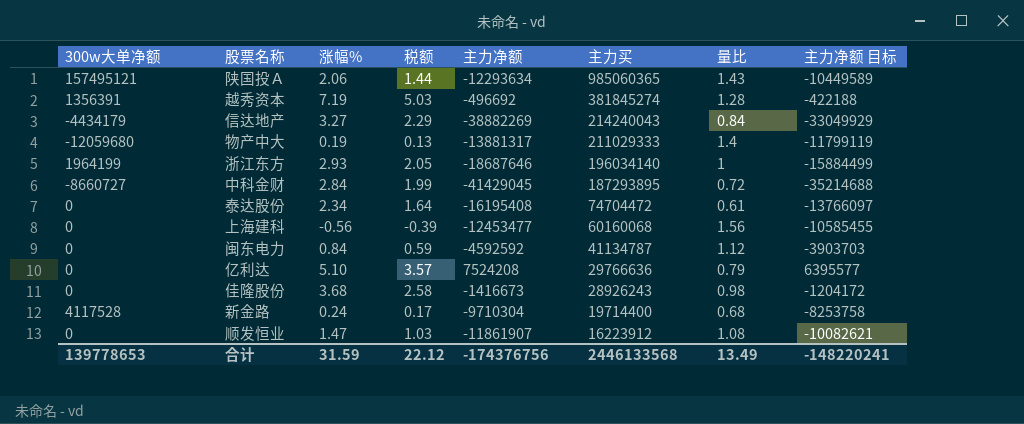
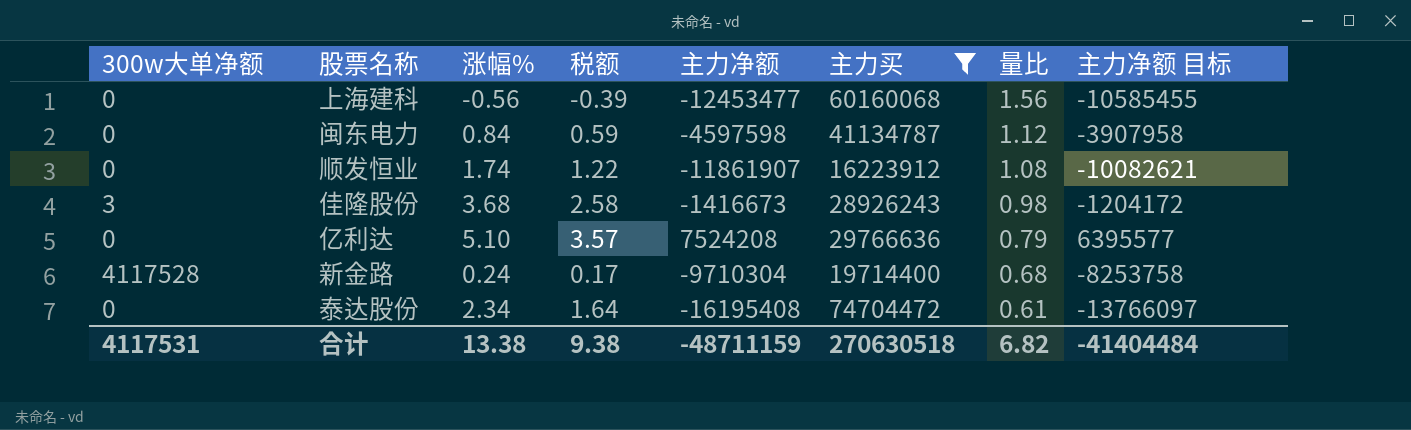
filter: none -> 主力买 <= 74704472
row order: 主力买 descending -> 量比 descending
闽东电力 | 主力净额: -4592592 -> -4597598
闽东电力 | 主力净额 目标: -3903703 -> -3907958
顺发恒业 | 涨幅%: 1.47 -> 1.74
顺发恒业 | 税额: 1.03 -> 1.22
佳隆股份 | 300w大单净额: 0 -> 3
合计 | 300w大单净额: 139778653 -> 4117531
合计 | 涨幅%: 31.59 -> 13.38
合计 | 税额: 22.12 -> 9.38
合计 | 主力净额: -174376756 -> -48711159
合计 | 主力买: 2446133568 -> 270630518
合计 | 量比: 13.49 -> 6.82
合计 | 主力净额 目标: -148220241 -> -41404484

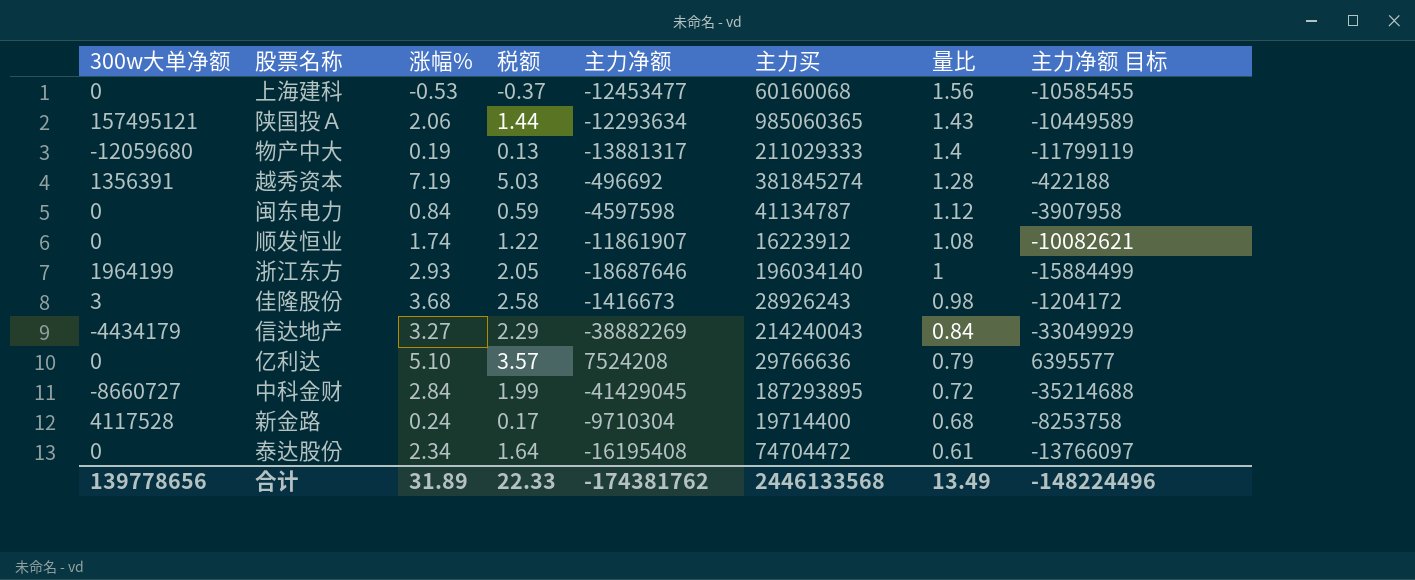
filter: 主力买 <= 74704472 -> none
上海建科 | 涨幅%: -0.56 -> -0.53
上海建科 | 税额: -0.39 -> -0.37
合计 | 300w大单净额: 4117531 -> 139778656
合计 | 涨幅%: 13.38 -> 31.89
合计 | 税额: 9.38 -> 22.33
合计 | 主力净额: -48711159 -> -174381762
合计 | 主力买: 270630518 -> 2446133568
合计 | 量比: 6.82 -> 13.49
合计 | 主力净额 目标: -41404484 -> -148224496

